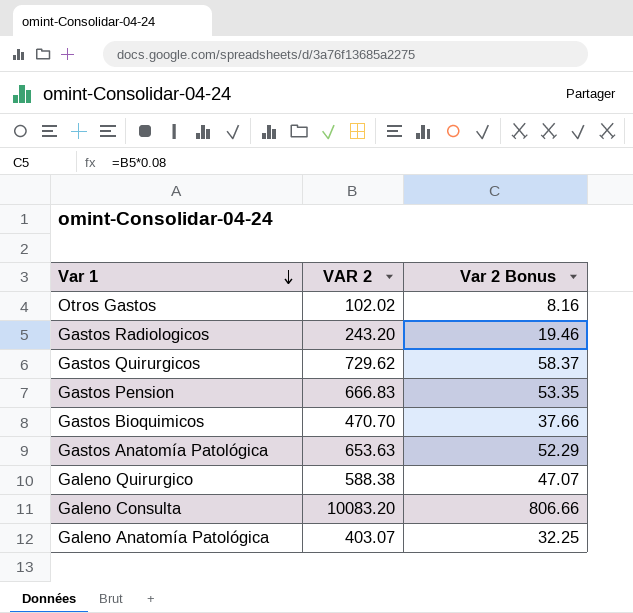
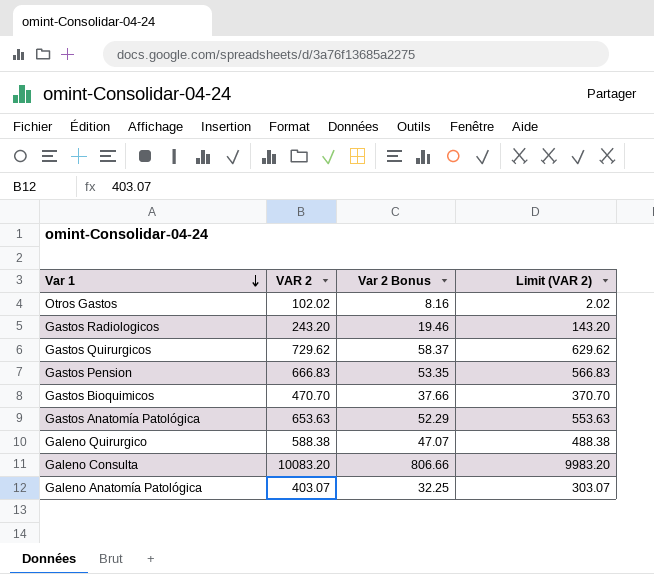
column Limit (VAR 2) | formula: none -> [VAR 2] - 100

